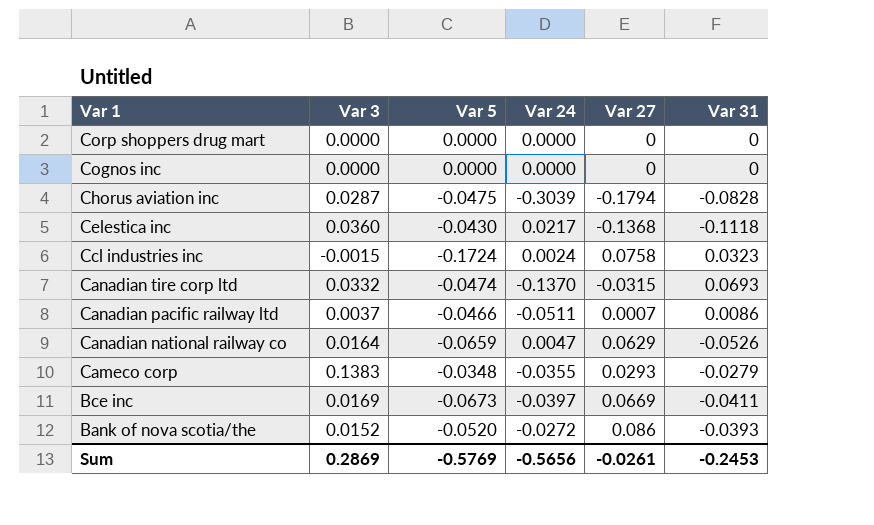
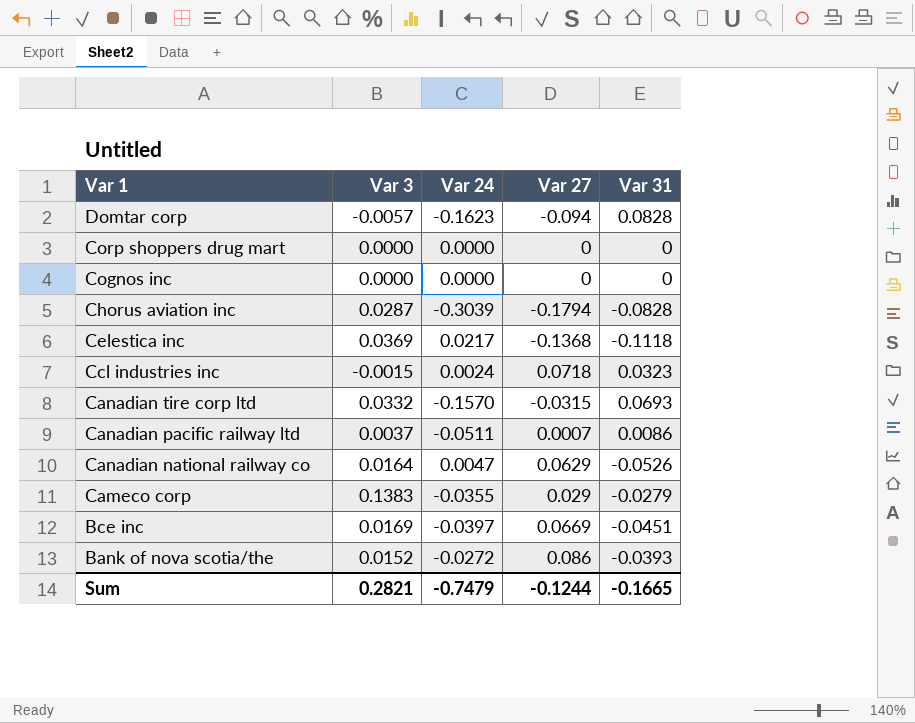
column Var 5 | position: 3 -> none
row Domtar corp: none -> -0.0057 | -0.1623 | -0.094 | 0.0828
Celestica inc | Var 3: 0.0360 -> 0.0369
Ccl industries inc | Var 27: 0.0758 -> 0.0718
Canadian tire corp ltd | Var 24: -0.1370 -> -0.1570
Cameco corp | Var 27: 0.0293 -> 0.029
Bce inc | Var 31: -0.0411 -> -0.0451
Sum | Var 3: 0.2869 -> 0.2821
Sum | Var 24: -0.5656 -> -0.7479
Sum | Var 27: -0.0261 -> -0.1244
Sum | Var 31: -0.2453 -> -0.1665

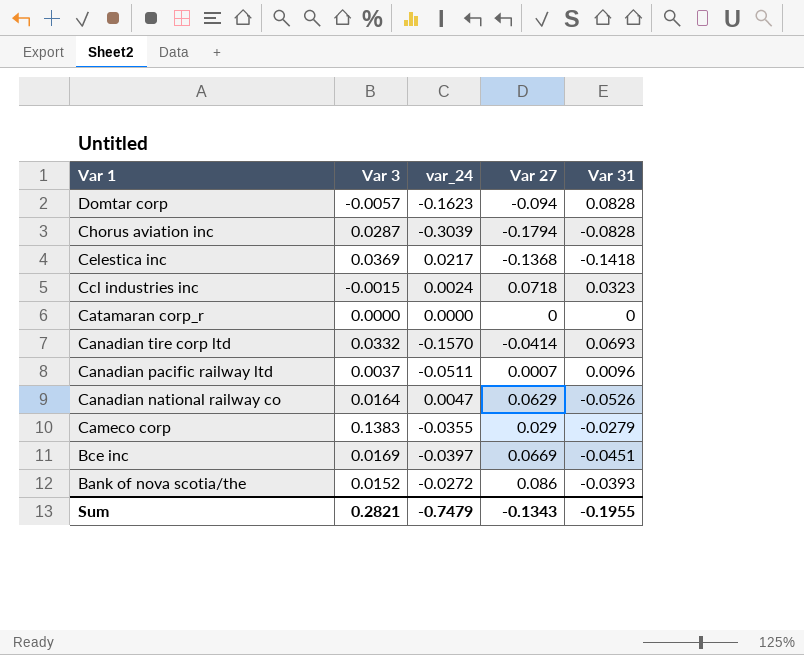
column name: Var 24 -> var_24
row Corp shoppers drug mart: 0.0000 | 0.0000 | 0 | 0 -> none
row Cognos inc: 0.0000 | 0.0000 | 0 | 0 -> none
Celestica inc | Var 31: -0.1118 -> -0.1418
row Catamaran corp_r: none -> 0.0000 | 0.0000 | 0 | 0
Canadian tire corp ltd | Var 27: -0.0315 -> -0.0414
Canadian pacific railway ltd | Var 31: 0.0086 -> 0.0096
Sum | Var 27: -0.1244 -> -0.1343
Sum | Var 31: -0.1665 -> -0.1955

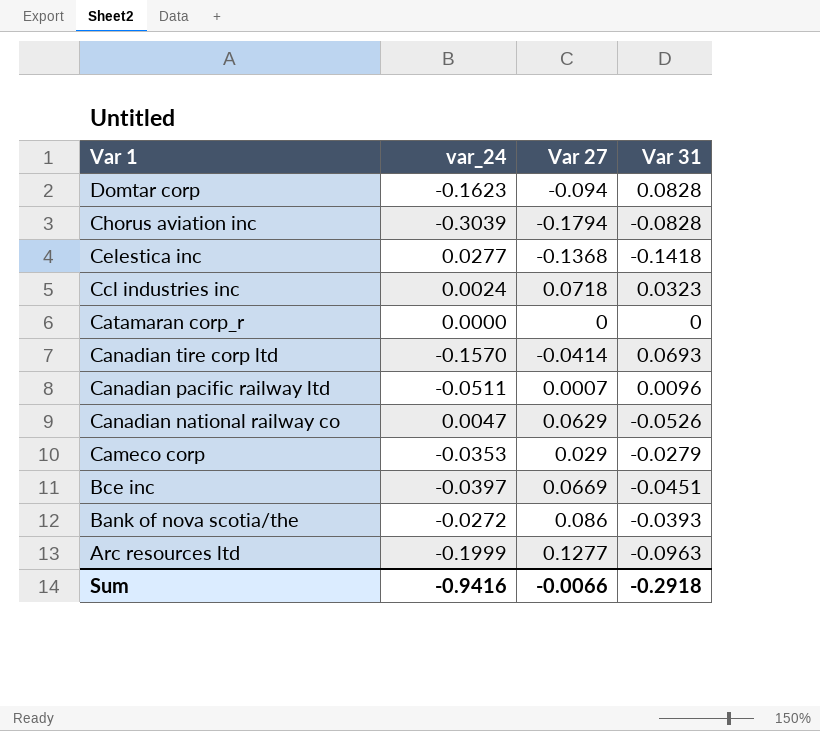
column Var 3 | position: 2 -> none
Celestica inc | var_24: 0.0217 -> 0.0277
Cameco corp | var_24: -0.0355 -> -0.0353
row Arc resources ltd: none -> -0.1999 | 0.1277 | -0.0963
Sum | var_24: -0.7479 -> -0.9416
Sum | Var 27: -0.1343 -> -0.0066
Sum | Var 31: -0.1955 -> -0.2918

